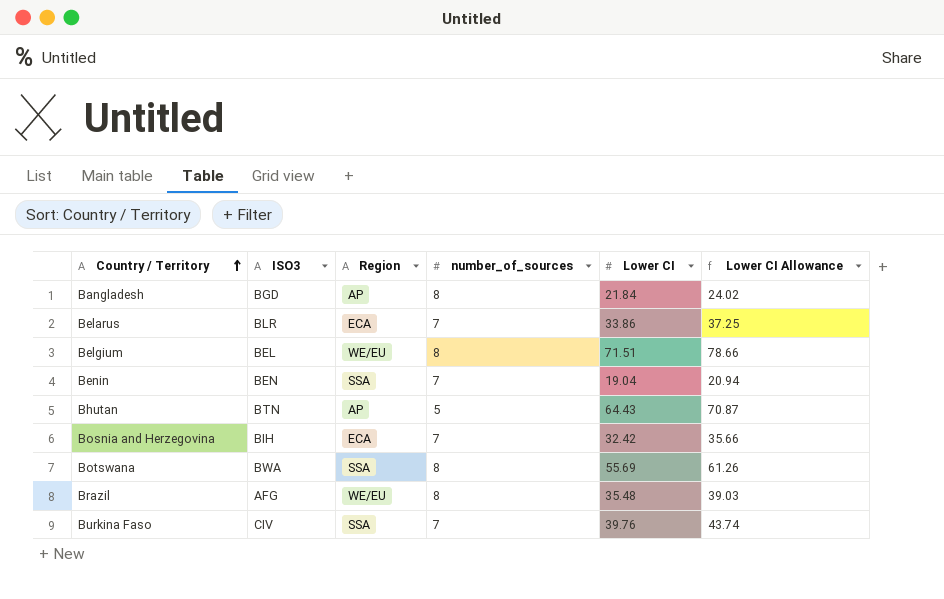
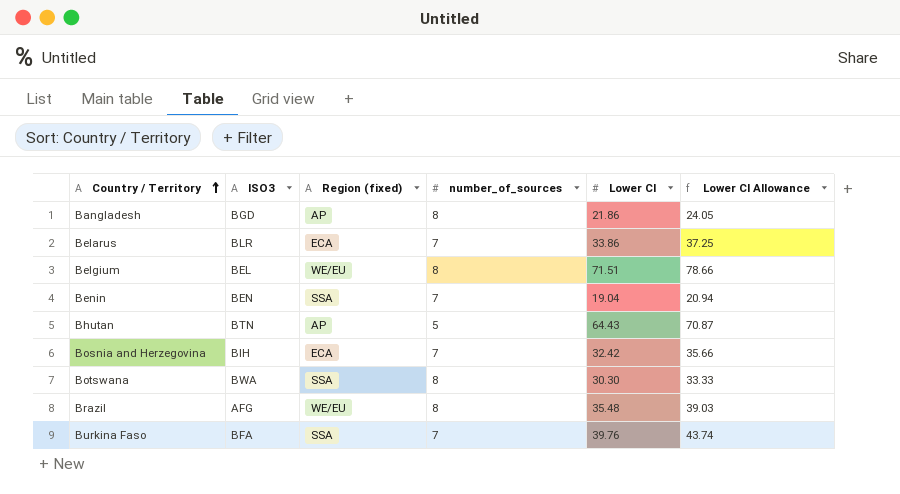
column name: Region -> Region (fixed)
Bangladesh | Lower CI: 21.84 -> 21.86
Bangladesh | Lower CI Allowance: 24.02 -> 24.05
Botswana | Lower CI: 55.69 -> 30.30
Botswana | Lower CI Allowance: 61.26 -> 33.33
Burkina Faso | ISO3: CIV -> BFA

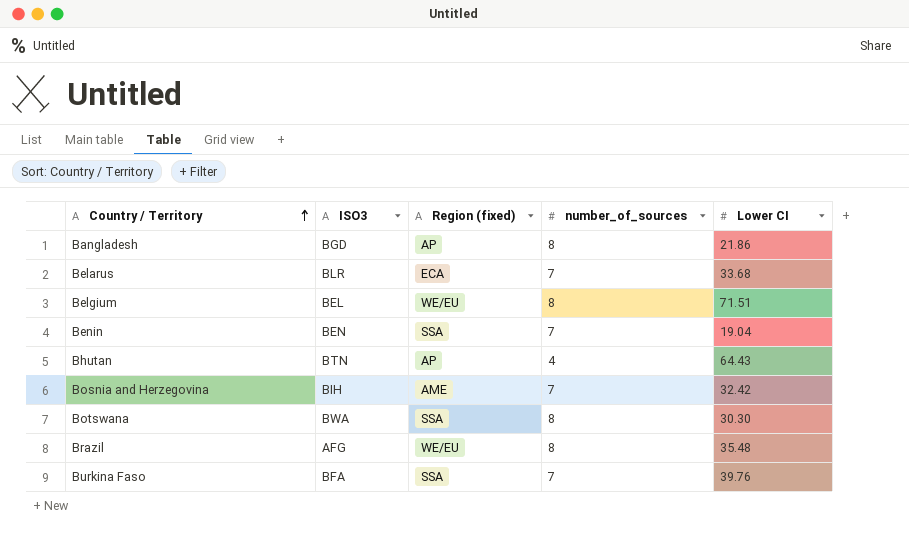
column Lower CI Allowance | formula: [Lower CI] * 1.1 -> none
Belarus | Lower CI: 33.86 -> 33.68
Bhutan | number_of_sources: 5 -> 4
Bosnia and Herzegovina | Region (fixed): ECA -> AME

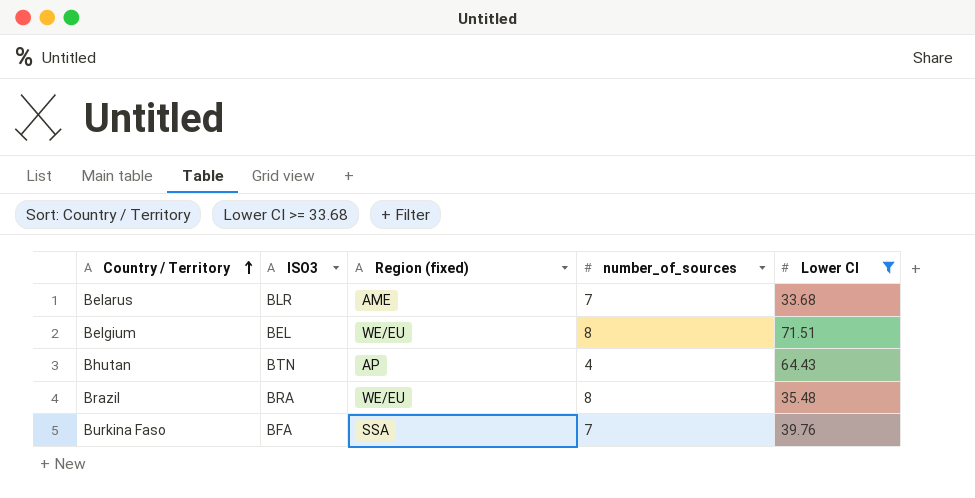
filter: none -> Lower CI >= 33.68
Belarus | Region (fixed): ECA -> AME
Brazil | ISO3: AFG -> BRA

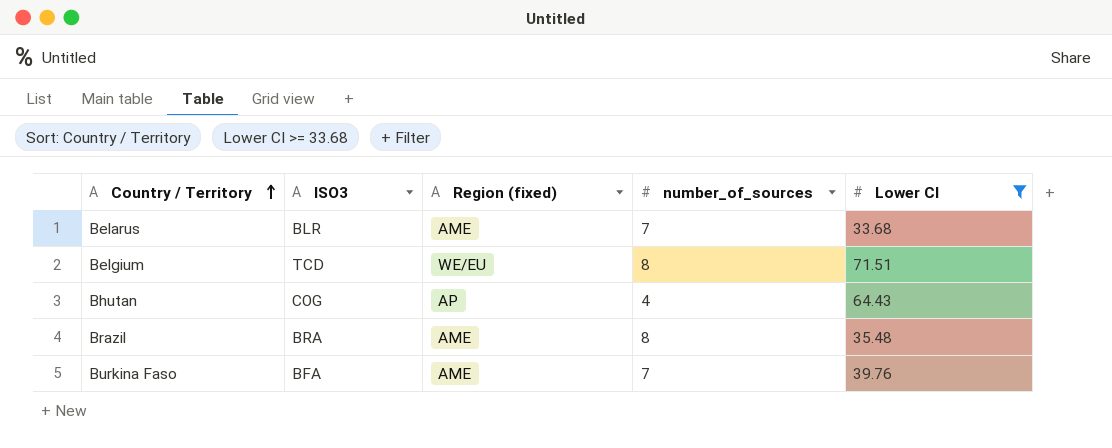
Belgium | ISO3: BEL -> TCD
Bhutan | ISO3: BTN -> COG
Brazil | Region (fixed): WE/EU -> AME
Burkina Faso | Region (fixed): SSA -> AME

